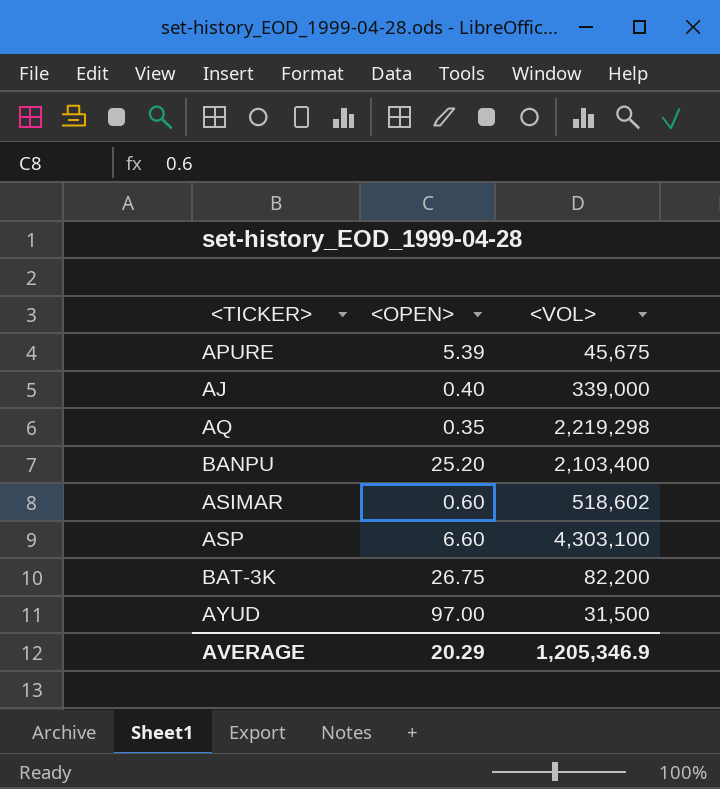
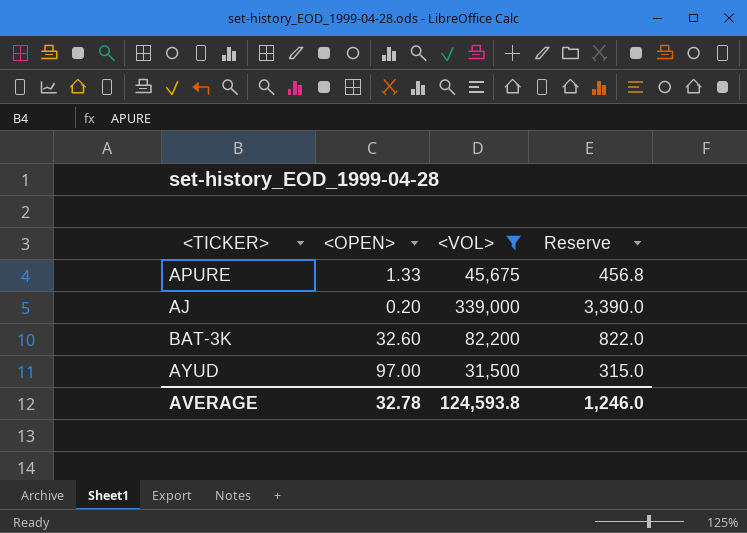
filter: none -> <VOL> <= 339,000
column Reserve | formula: none -> [<VOL>] * 0.01
APURE | <OPEN>: 5.39 -> 1.33
AJ | <OPEN>: 0.40 -> 0.20
BAT-3K | <OPEN>: 26.75 -> 32.60
AVERAGE | <OPEN>: 20.29 -> 32.78
AVERAGE | <VOL>: 1,205,346.9 -> 124,593.8

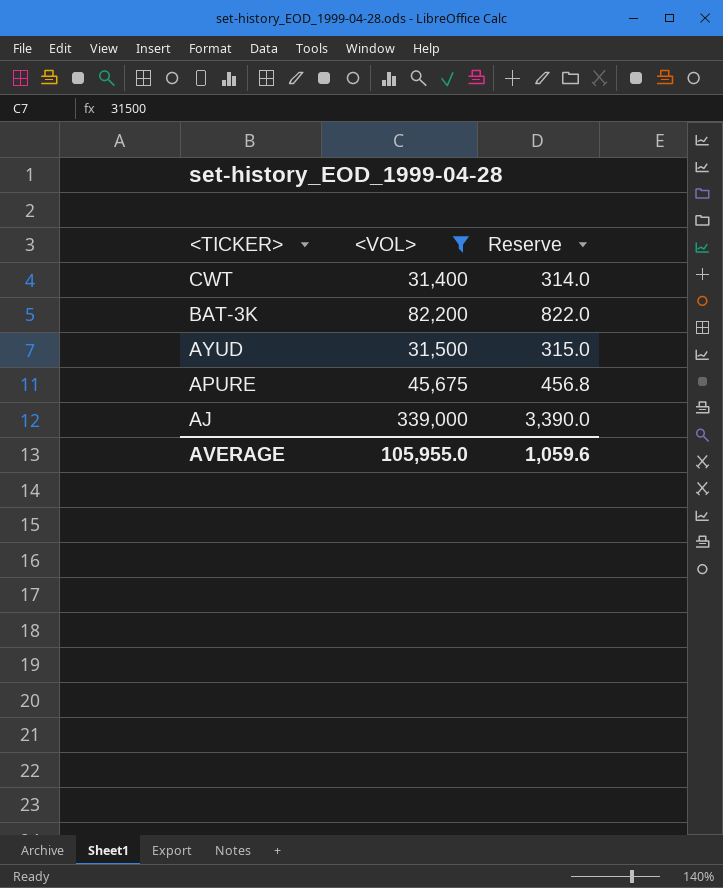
row order: none -> <TICKER> descending
column <OPEN> | position: 2 -> none
row CWT: none -> 31,400 | 314.0
AVERAGE | <VOL>: 124,593.8 -> 105,955.0
AVERAGE | Reserve: 1,246.0 -> 1,059.6

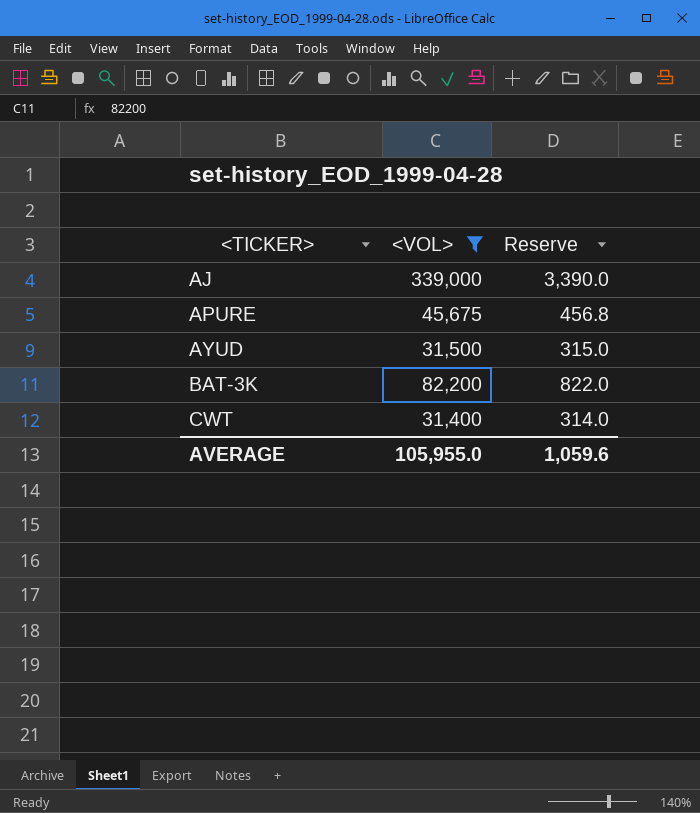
row order: <TICKER> descending -> <TICKER> ascending

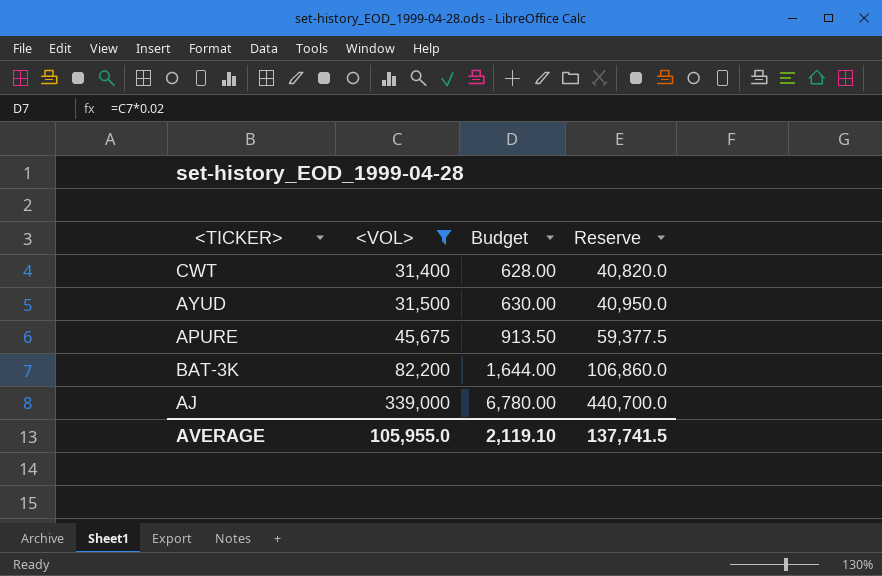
row order: <TICKER> ascending -> <VOL> ascending
column Budget | formula: none -> [<VOL>] * 0.02
column Reserve | formula: [<VOL>] * 0.01 -> [<VOL>] * 1.3
AVERAGE | Reserve: 1,059.6 -> 137,741.5

